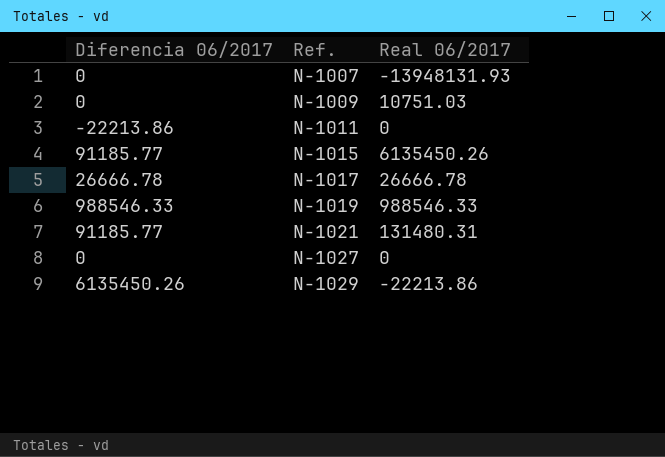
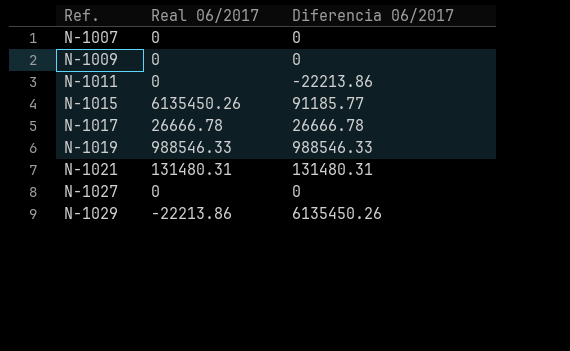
column Diferencia 06/2017 | position: 1 -> 3
N-1007 | Real 06/2017: -13948131.93 -> 0
N-1009 | Real 06/2017: 10751.03 -> 0
N-1021 | Diferencia 06/2017: 91185.77 -> 131480.31

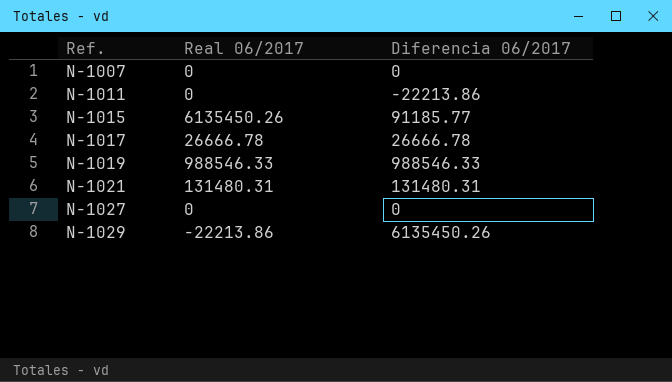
row N-1009: 0 | 0 -> none

